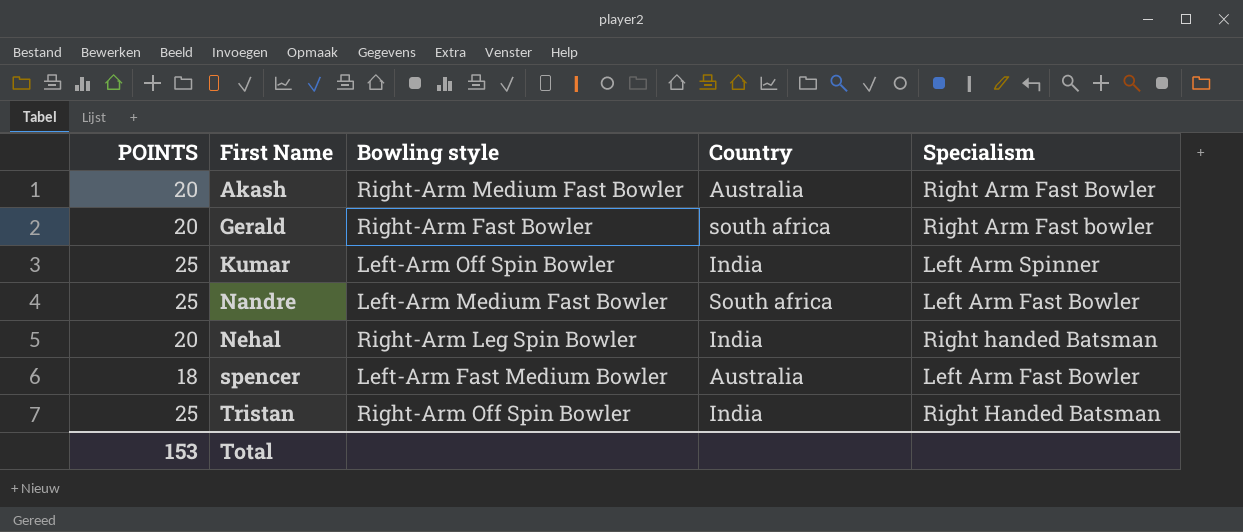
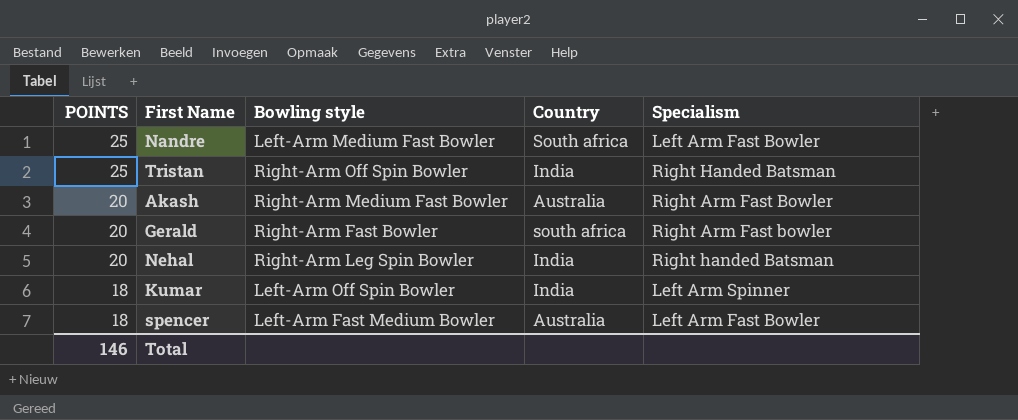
row order: First Name ascending -> POINTS descending
Kumar | POINTS: 25 -> 18
Total | POINTS: 153 -> 146

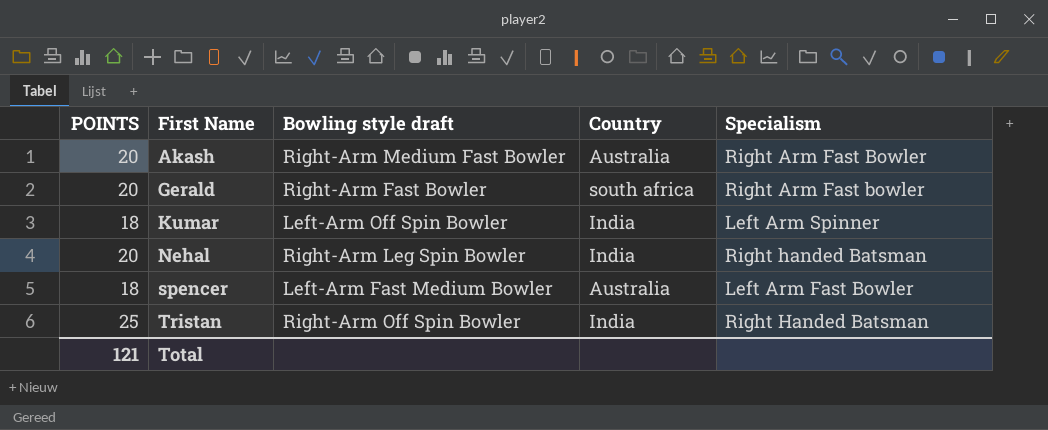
row order: POINTS descending -> First Name ascending
column name: Bowling style -> Bowling style draft
row Nandre: 25 | Left-Arm Medium Fast Bowler | South africa | Left Arm Fast Bowler -> none
Total | POINTS: 146 -> 121

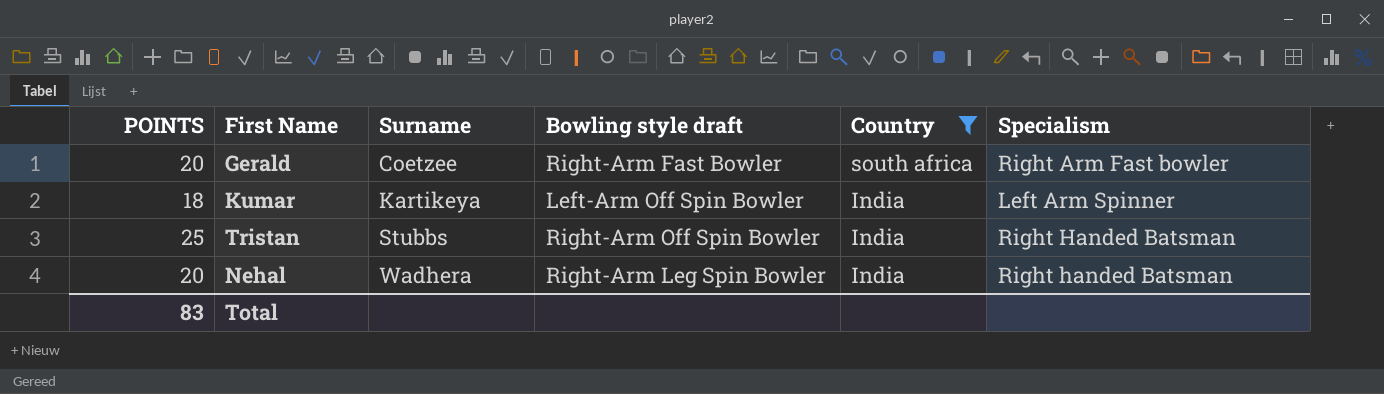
filter: none -> Country != Australia
row order: First Name ascending -> Surname ascending
column Surname | position: none -> 3
Total | POINTS: 121 -> 83

